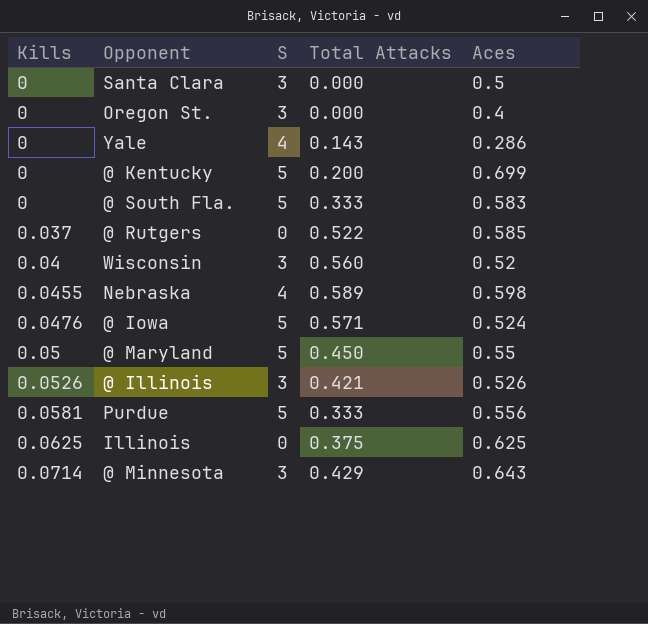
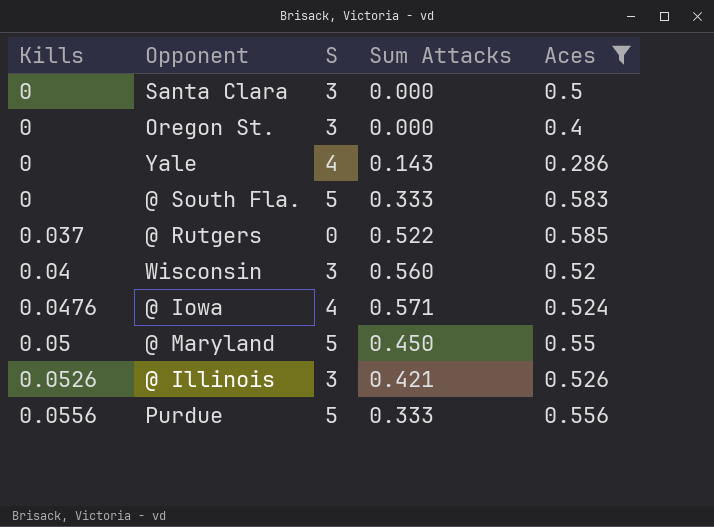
filter: none -> Aces <= 0.585
column name: Total Attacks -> Sum Attacks
@ Iowa | S: 5 -> 4
Purdue | Kills: 0.0581 -> 0.0556

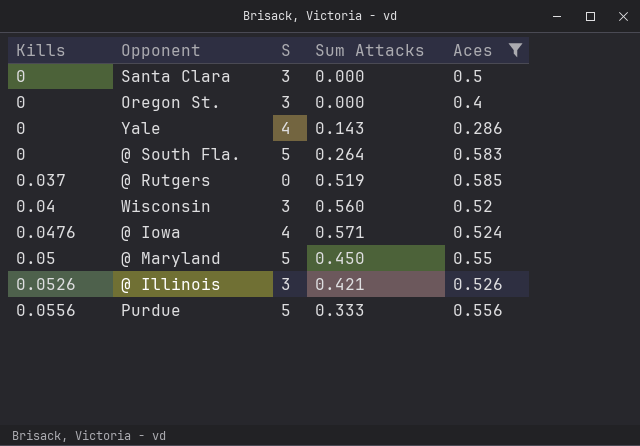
@ South Fla. | Sum Attacks: 0.333 -> 0.264
@ Rutgers | Sum Attacks: 0.522 -> 0.519

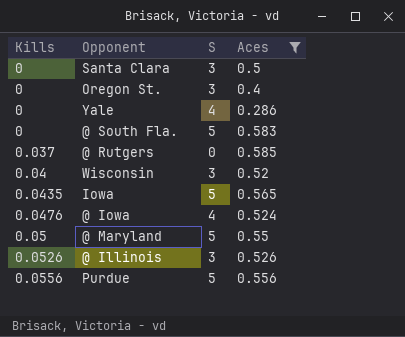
column Sum Attacks | position: 4 -> none
row Iowa: none -> 0.0435 | 5 | 0.565

